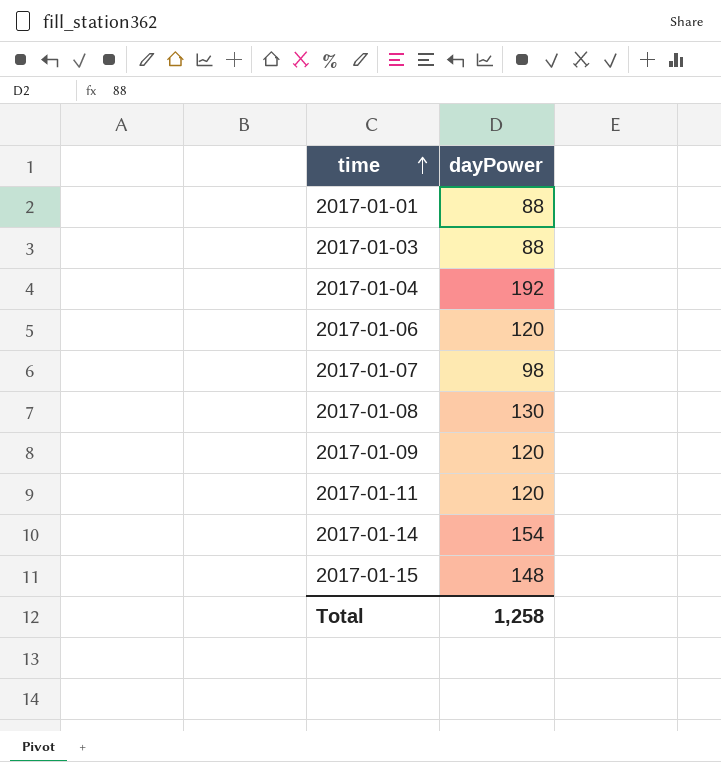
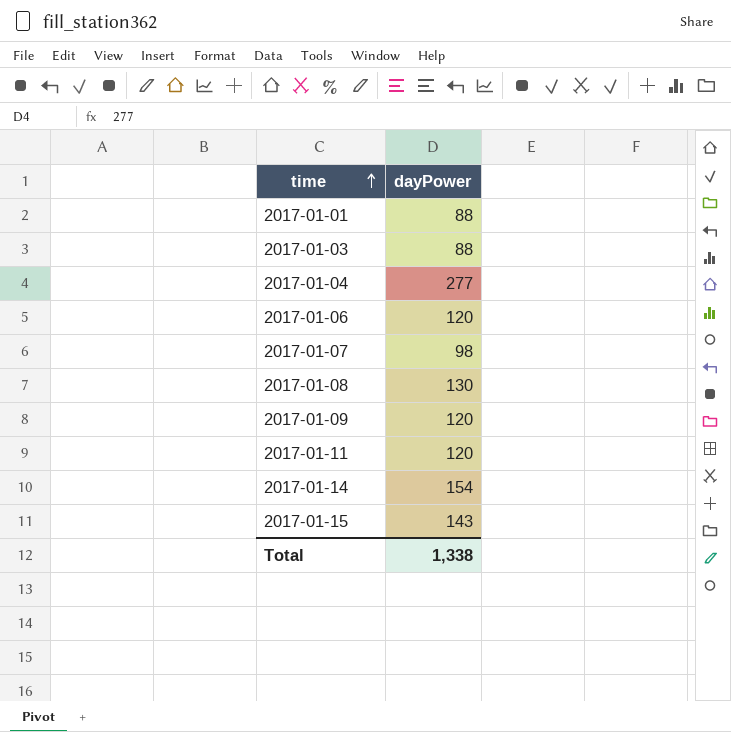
2017-01-04 | dayPower: 192 -> 277
2017-01-15 | dayPower: 148 -> 143
Total | dayPower: 1,258 -> 1,338

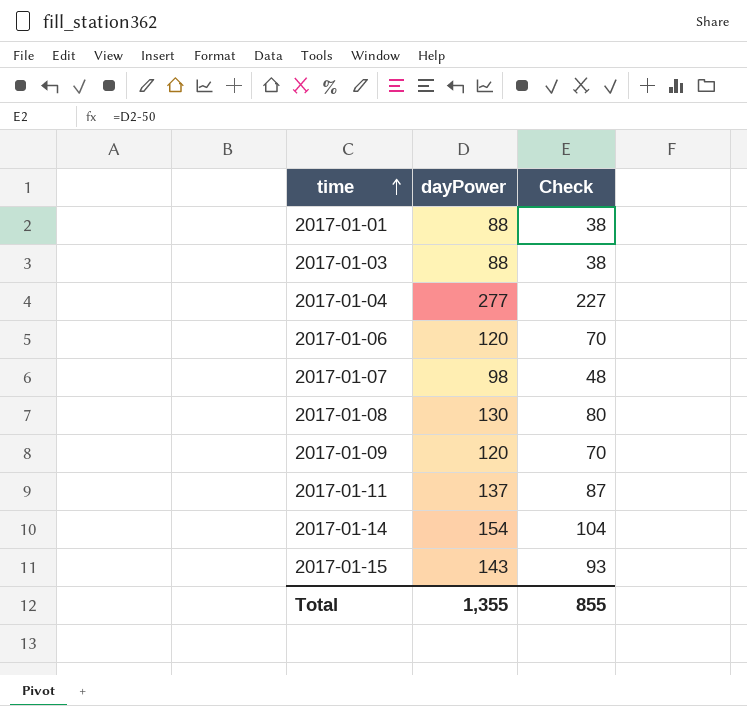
column Check | formula: none -> [dayPower] - 50
2017-01-11 | dayPower: 120 -> 137
Total | dayPower: 1,338 -> 1,355

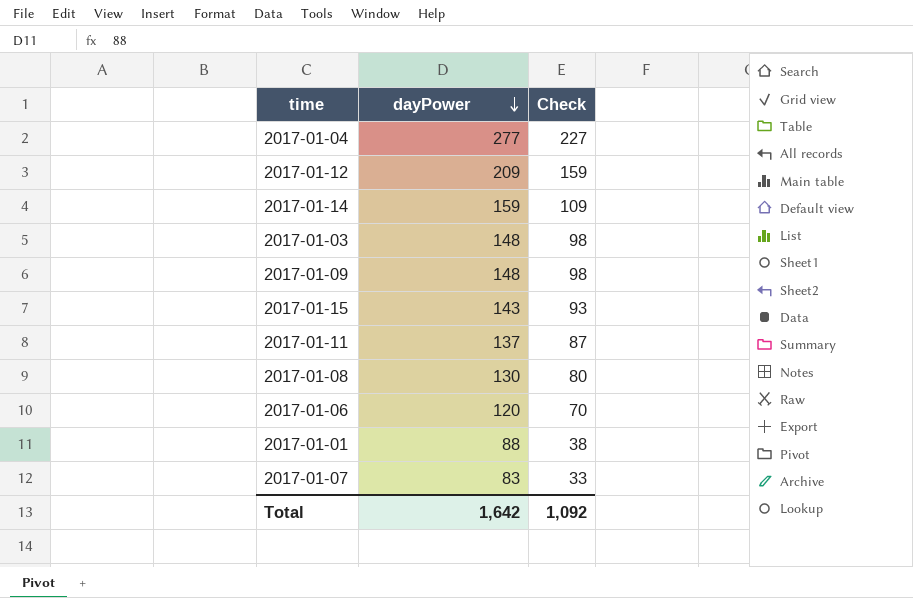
row order: time ascending -> dayPower descending
row 2017-01-12: none -> 209 | 159
2017-01-14 | dayPower: 154 -> 159
2017-01-14 | Check: 104 -> 109
2017-01-03 | dayPower: 88 -> 148
2017-01-03 | Check: 38 -> 98
2017-01-09 | dayPower: 120 -> 148
2017-01-09 | Check: 70 -> 98
2017-01-07 | dayPower: 98 -> 83
2017-01-07 | Check: 48 -> 33
Total | dayPower: 1,355 -> 1,642
Total | Check: 855 -> 1,092

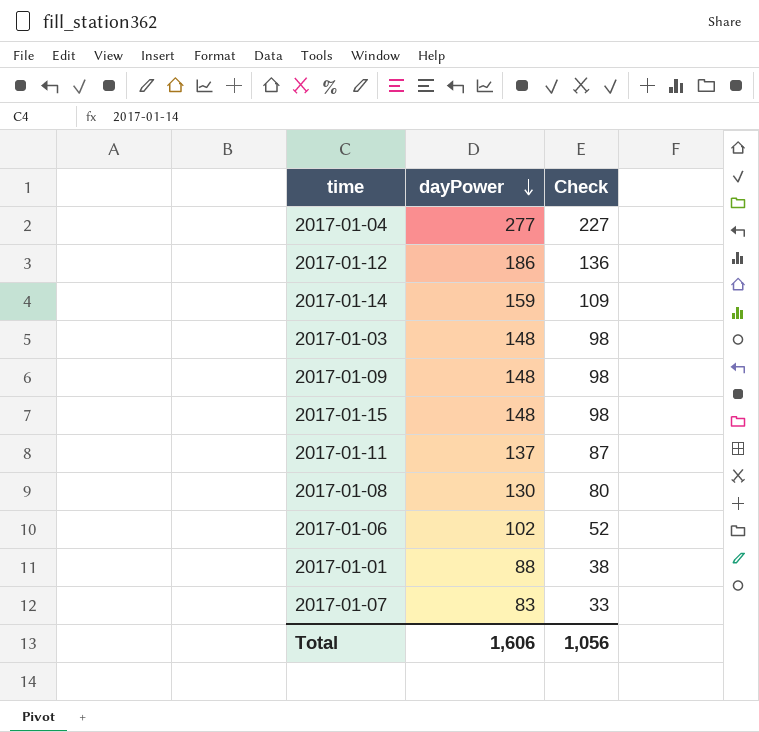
2017-01-12 | dayPower: 209 -> 186
2017-01-12 | Check: 159 -> 136
2017-01-15 | dayPower: 143 -> 148
2017-01-15 | Check: 93 -> 98
2017-01-06 | dayPower: 120 -> 102
2017-01-06 | Check: 70 -> 52
Total | dayPower: 1,642 -> 1,606
Total | Check: 1,092 -> 1,056

